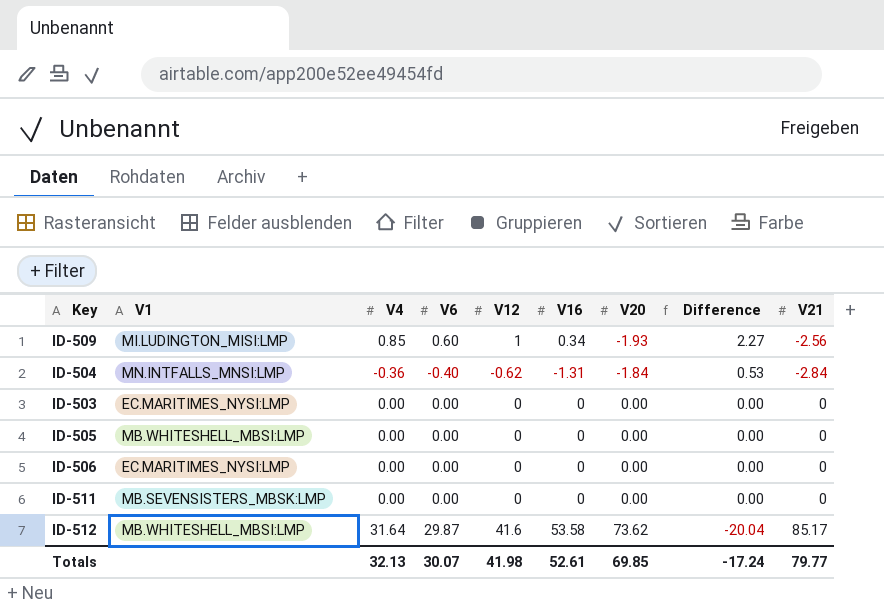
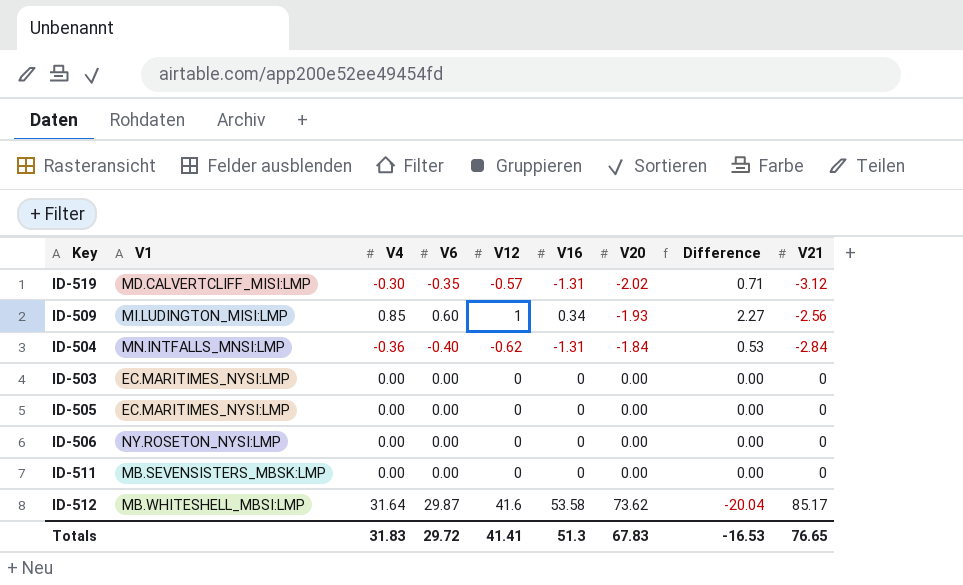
row ID-519: none -> MD.CALVERTCLIFF_MISI:LMP | -0.30 | -0.35 | -0.57 | -1.31 | -2.02 | 0.71 | -3.12
ID-505 | V1: MB.WHITESHELL_MBSI:LMP -> EC.MARITIMES_NYSI:LMP
ID-506 | V1: EC.MARITIMES_NYSI:LMP -> NY.ROSETON_NYSI:LMP
Totals | V4: 32.13 -> 31.83
Totals | V6: 30.07 -> 29.72
Totals | V12: 41.98 -> 41.41
Totals | V16: 52.61 -> 51.3
Totals | V20: 69.85 -> 67.83
Totals | Difference: -17.24 -> -16.53
Totals | V21: 79.77 -> 76.65

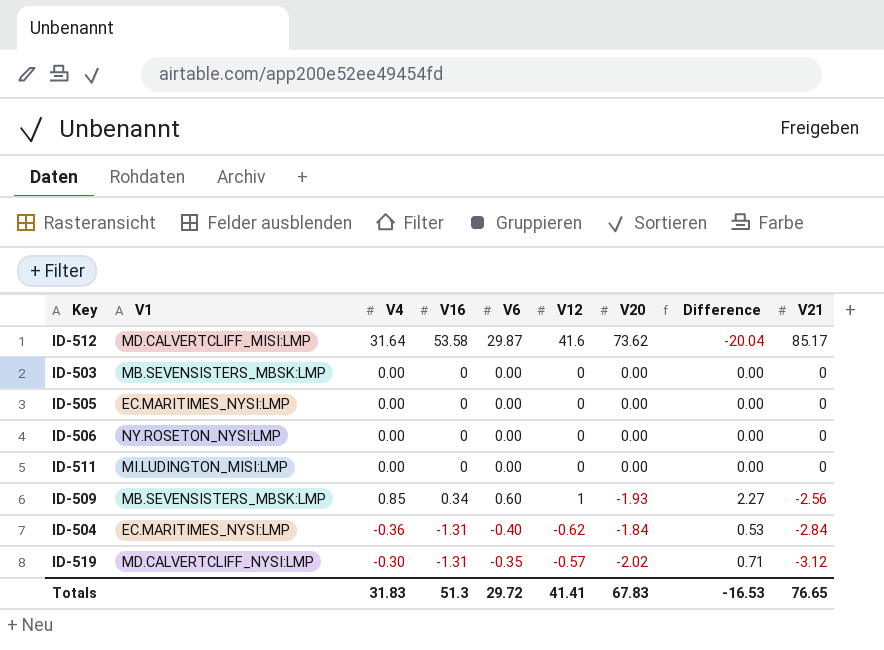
row order: V20 ascending -> V21 descending
column V16 | position: 6 -> 4
ID-512 | V1: MB.WHITESHELL_MBSI:LMP -> MD.CALVERTCLIFF_MISI:LMP
ID-503 | V1: EC.MARITIMES_NYSI:LMP -> MB.SEVENSISTERS_MBSK:LMP
ID-511 | V1: MB.SEVENSISTERS_MBSK:LMP -> MI.LUDINGTON_MISI:LMP
ID-509 | V1: MI.LUDINGTON_MISI:LMP -> MB.SEVENSISTERS_MBSK:LMP
ID-504 | V1: MN.INTFALLS_MNSI:LMP -> EC.MARITIMES_NYSI:LMP
ID-519 | V1: MD.CALVERTCLIFF_MISI:LMP -> MD.CALVERTCLIFF_NYSI:LMP

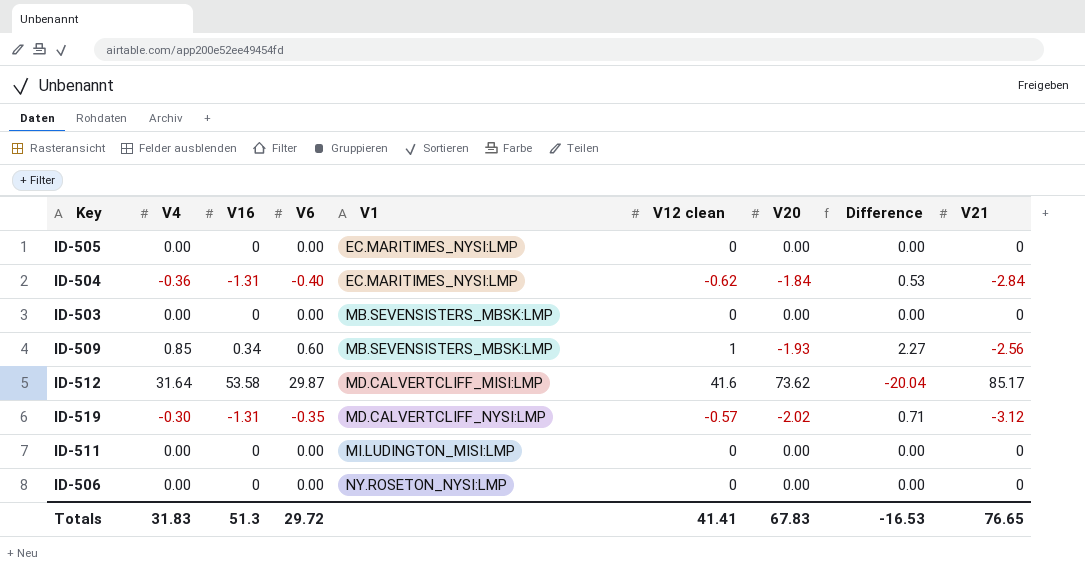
row order: V21 descending -> V1 ascending
column V1 | position: 2 -> 5
column name: V12 -> V12 clean

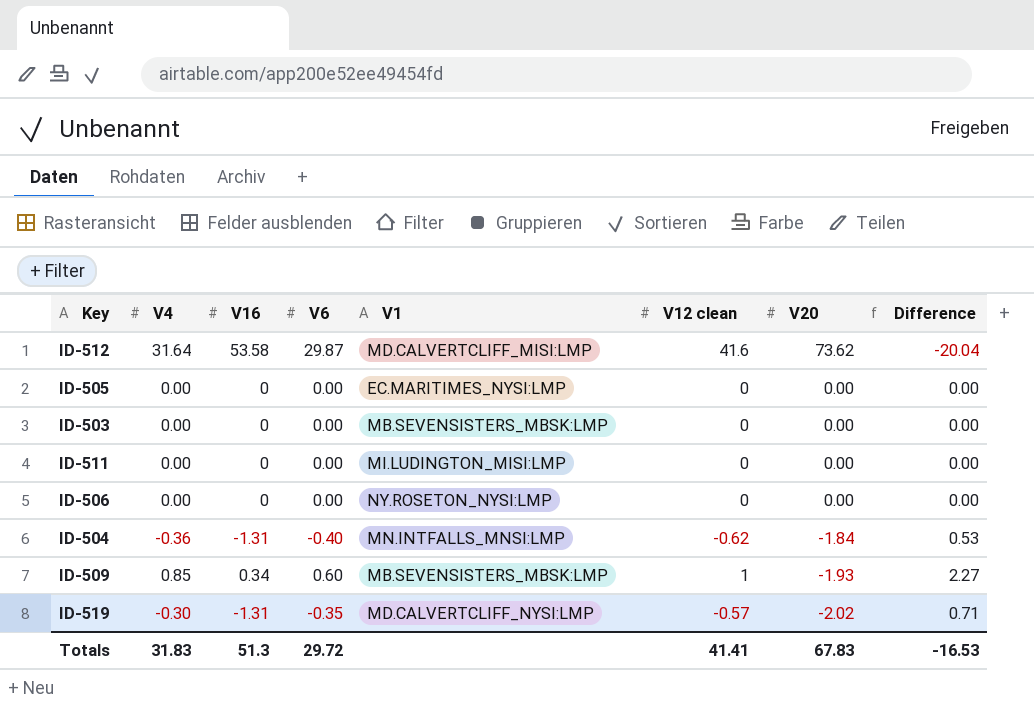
row order: V1 ascending -> V20 descending
column V21 | position: 9 -> none
ID-504 | V1: EC.MARITIMES_NYSI:LMP -> MN.INTFALLS_MNSI:LMP

